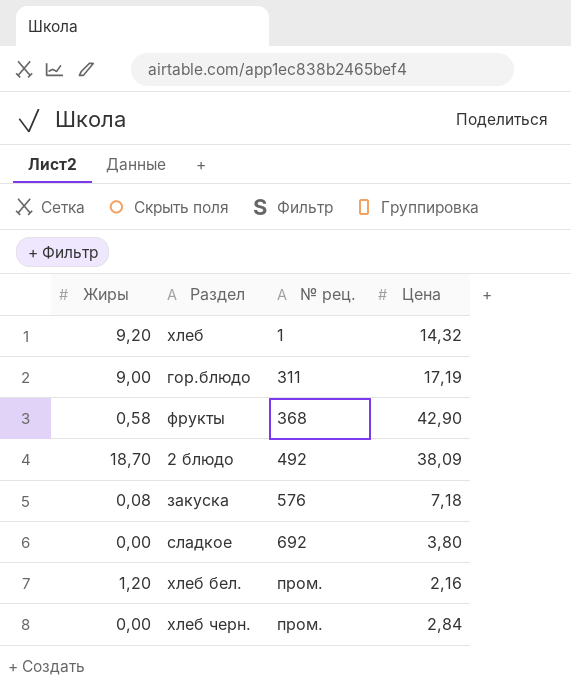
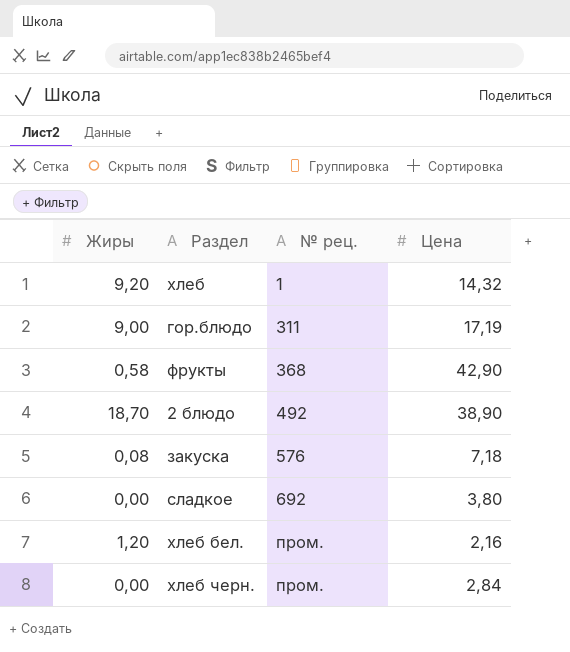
2 блюдо | Цена: 38,09 -> 38,90

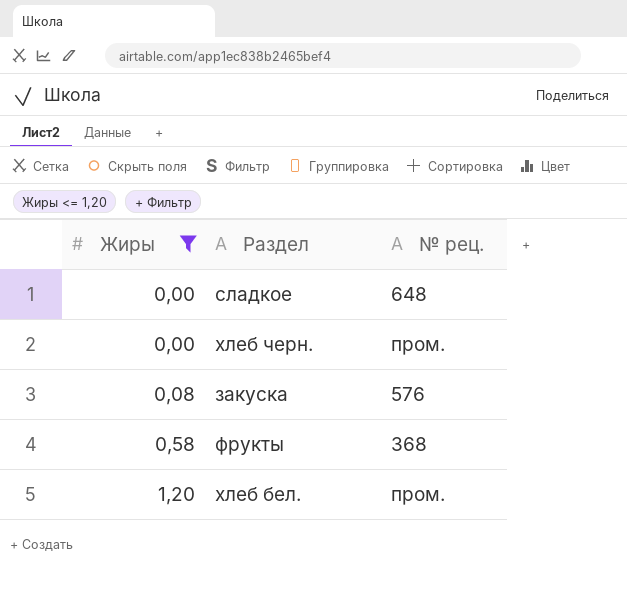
filter: none -> Жиры <= 1,20
row order: № рец. ascending -> Жиры ascending
column Цена | position: 4 -> none
сладкое | № рец.: 692 -> 648

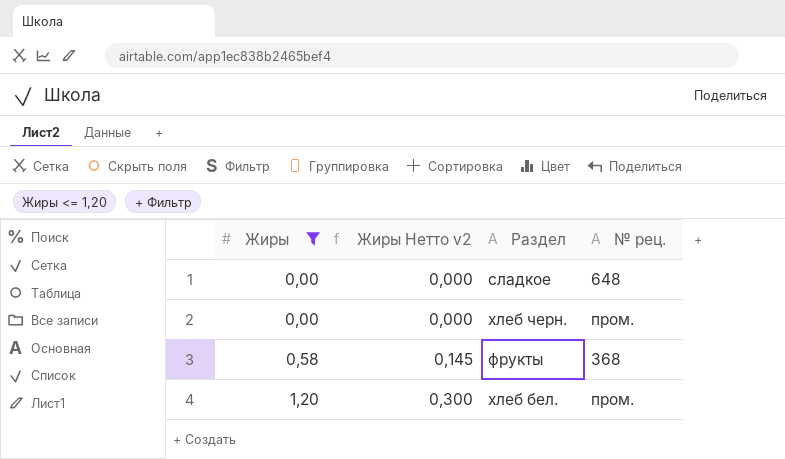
column Жиры Нетто v2 | formula: none -> [Жиры] * 0,25
row закуска: 0,08 | 576 -> none

